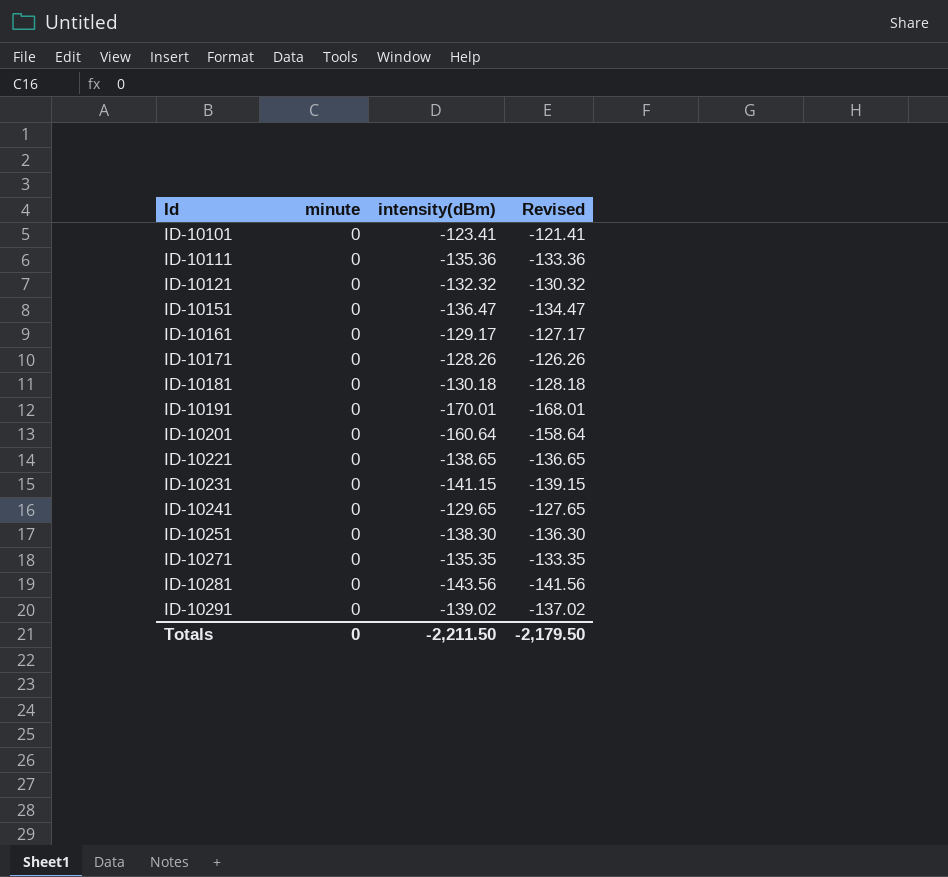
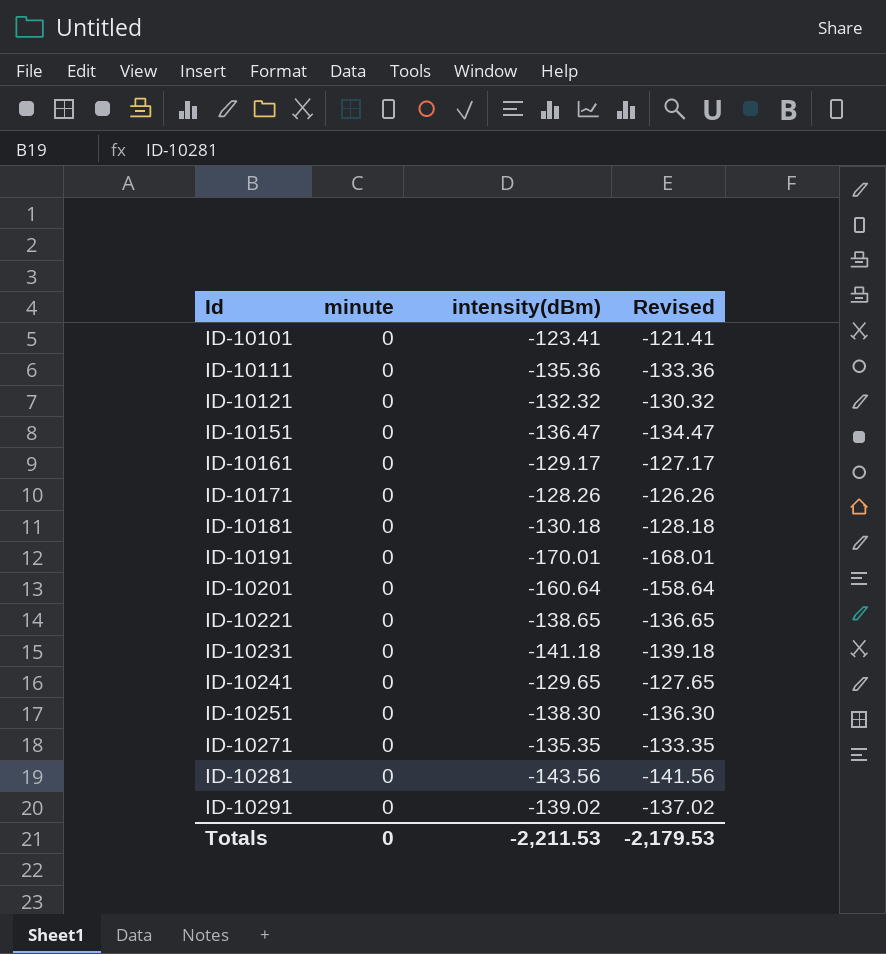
ID-10231 | intensity(dBm): -141.15 -> -141.18
ID-10231 | Revised: -139.15 -> -139.18
Totals | intensity(dBm): -2,211.50 -> -2,211.53
Totals | Revised: -2,179.50 -> -2,179.53

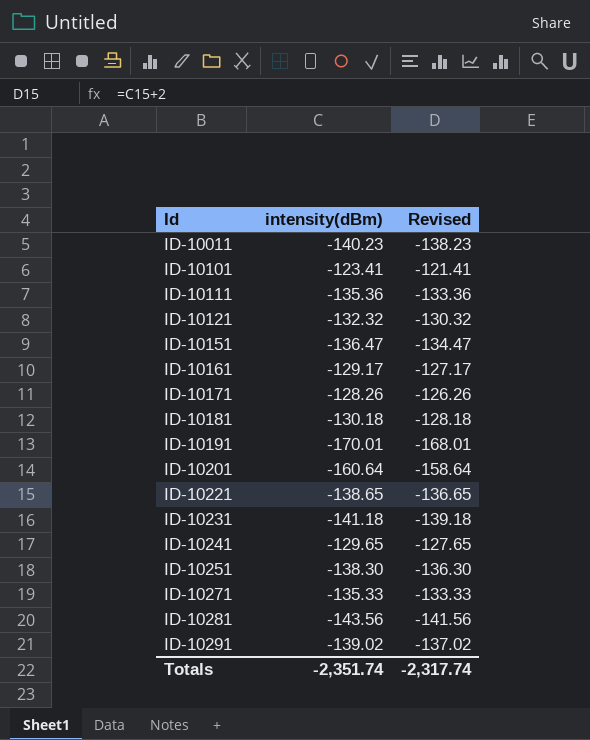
column minute | position: 2 -> none
row ID-10011: none -> -140.23 | -138.23
ID-10271 | intensity(dBm): -135.35 -> -135.33
ID-10271 | Revised: -133.35 -> -133.33
Totals | intensity(dBm): -2,211.53 -> -2,351.74
Totals | Revised: -2,179.53 -> -2,317.74

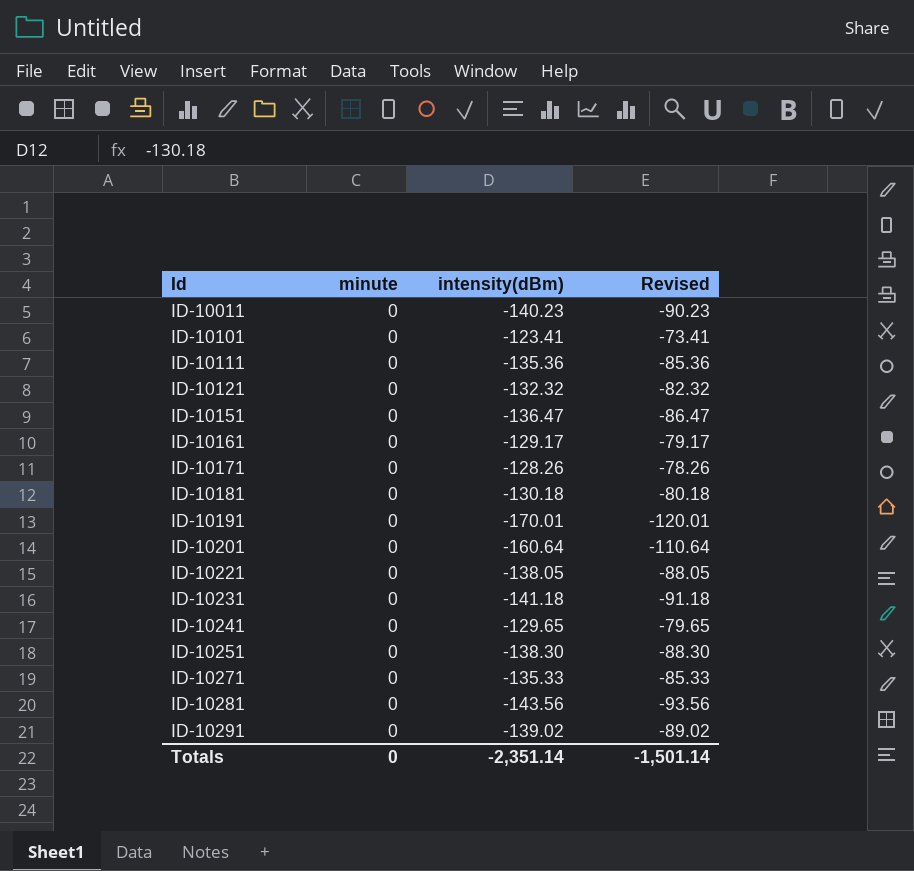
column minute | position: none -> 2
column Revised | formula: [intensity(dBm)] + 2 -> [intensity(dBm)] + 50
ID-10221 | intensity(dBm): -138.65 -> -138.05
Totals | intensity(dBm): -2,351.74 -> -2,351.14
Totals | Revised: -2,317.74 -> -1,501.14

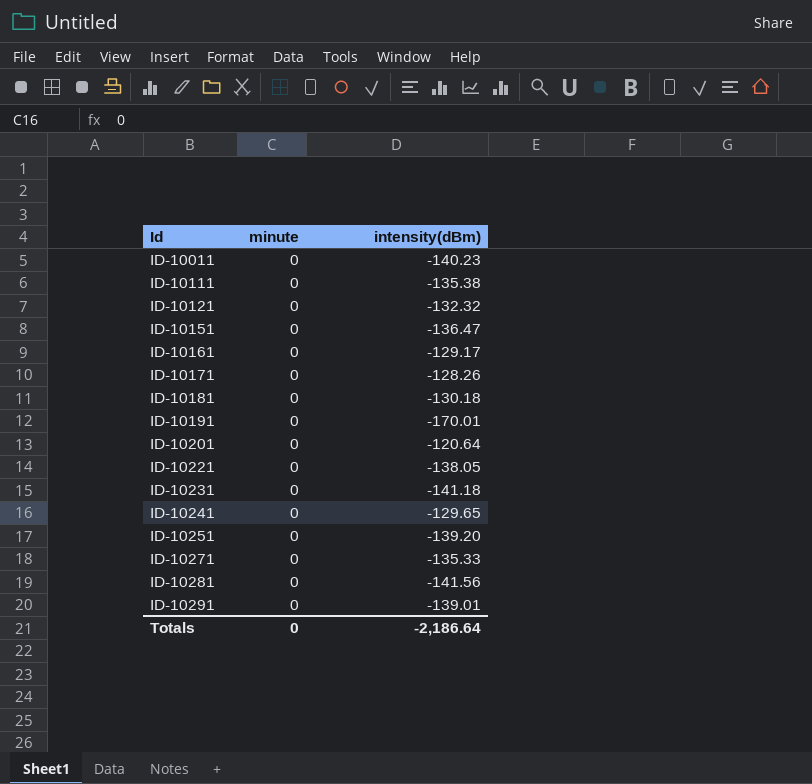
column Revised | formula: [intensity(dBm)] + 50 -> none
row ID-10101: 0 | -123.41 | -73.41 -> none
ID-10111 | intensity(dBm): -135.36 -> -135.38
ID-10201 | intensity(dBm): -160.64 -> -120.64
ID-10251 | intensity(dBm): -138.30 -> -139.20
ID-10281 | intensity(dBm): -143.56 -> -141.56
ID-10291 | intensity(dBm): -139.02 -> -139.01
Totals | intensity(dBm): -2,351.14 -> -2,186.64

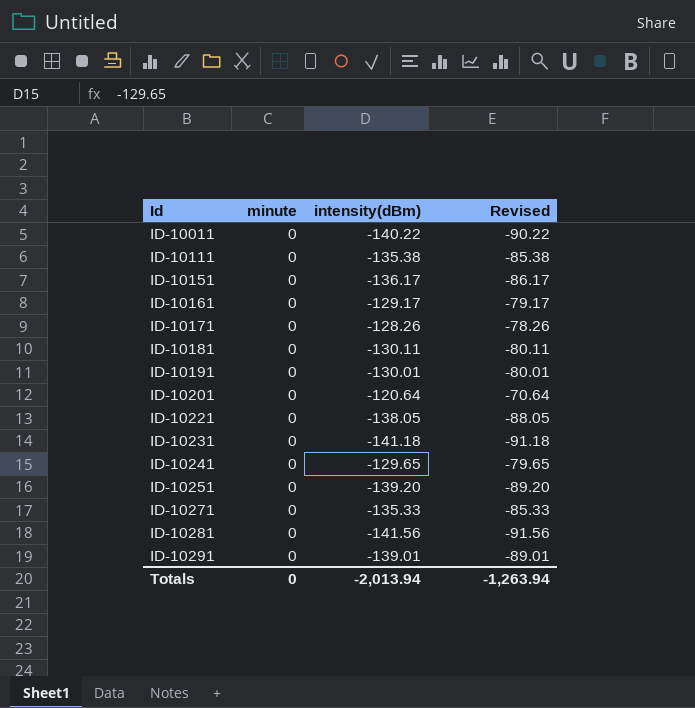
column Revised | formula: none -> [intensity(dBm)] + 50
row ID-10121: 0 | -132.32 -> none
ID-10011 | intensity(dBm): -140.23 -> -140.22
ID-10151 | intensity(dBm): -136.47 -> -136.17
ID-10181 | intensity(dBm): -130.18 -> -130.11
ID-10191 | intensity(dBm): -170.01 -> -130.01
Totals | intensity(dBm): -2,186.64 -> -2,013.94

